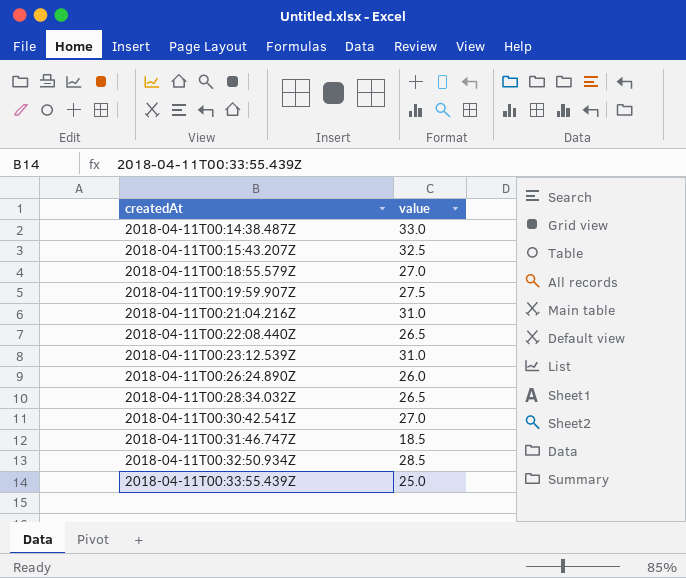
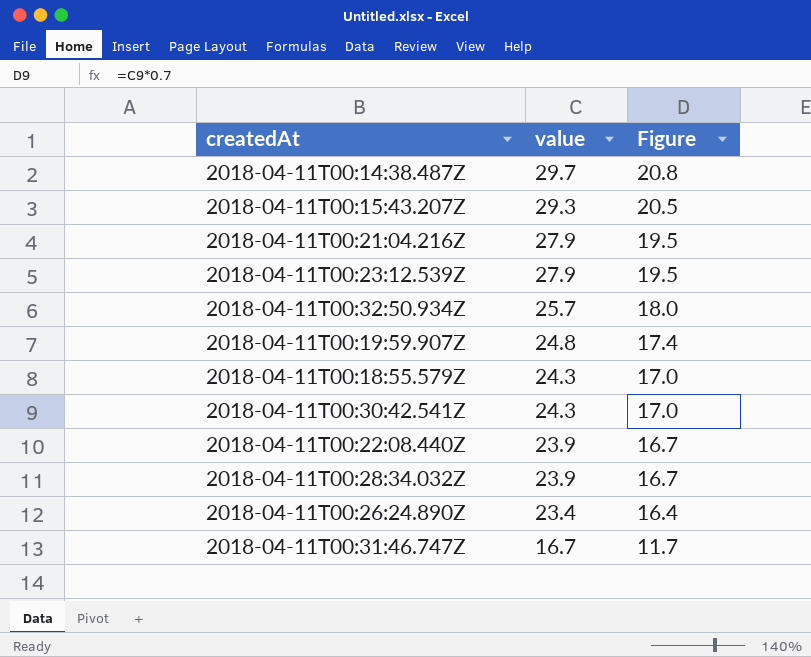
row order: createdAt ascending -> value descending
column Figure | formula: none -> [value] * 0.7
row 2018-04-11T00:33:55.439Z: 25.0 -> none
2018-04-11T00:14:38.487Z | value: 33.0 -> 29.7
2018-04-11T00:15:43.207Z | value: 32.5 -> 29.3
2018-04-11T00:21:04.216Z | value: 31.0 -> 27.9
2018-04-11T00:23:12.539Z | value: 31.0 -> 27.9
2018-04-11T00:32:50.934Z | value: 28.5 -> 25.7
2018-04-11T00:19:59.907Z | value: 27.5 -> 24.8
2018-04-11T00:18:55.579Z | value: 27.0 -> 24.3
2018-04-11T00:30:42.541Z | value: 27.0 -> 24.3
2018-04-11T00:22:08.440Z | value: 26.5 -> 23.9
2018-04-11T00:28:34.032Z | value: 26.5 -> 23.9
2018-04-11T00:26:24.890Z | value: 26.0 -> 23.4
2018-04-11T00:31:46.747Z | value: 18.5 -> 16.7

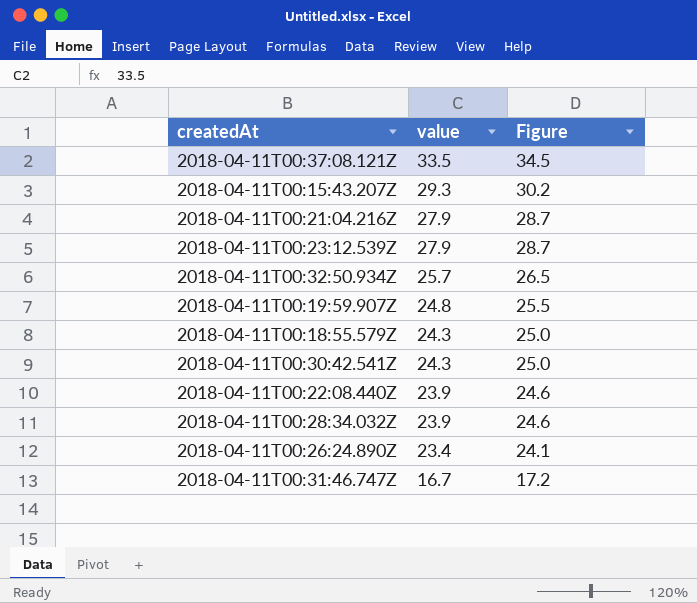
column Figure | formula: [value] * 0.7 -> [value] * 1.03
row 2018-04-11T00:14:38.487Z: 29.7 | 20.8 -> none
row 2018-04-11T00:37:08.121Z: none -> 33.5 | 34.5

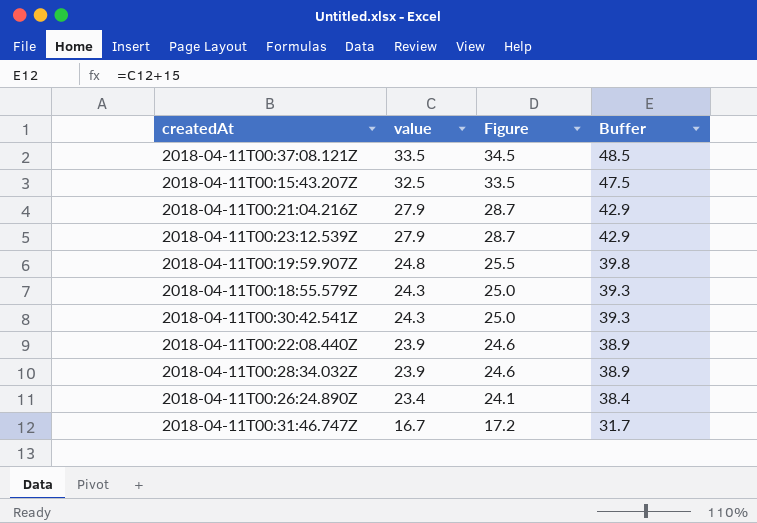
column Buffer | formula: none -> [value] + 15
row 2018-04-11T00:32:50.934Z: 25.7 | 26.5 -> none
2018-04-11T00:15:43.207Z | value: 29.3 -> 32.5
2018-04-11T00:15:43.207Z | Figure: 30.2 -> 33.5

